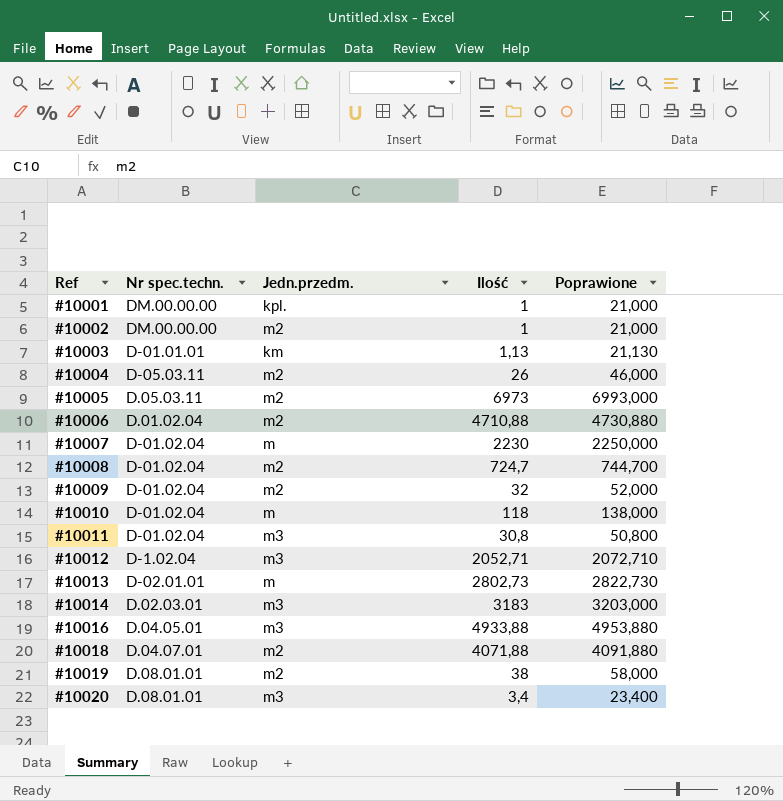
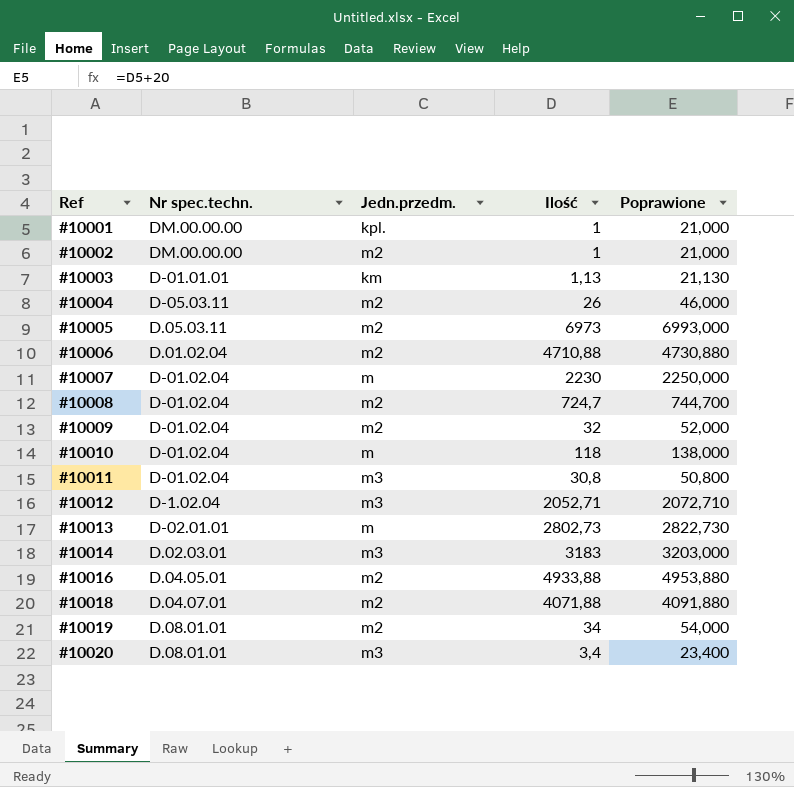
#10016 | Jedn.przedm.: m3 -> m2
#10019 | Ilość: 38 -> 34
#10019 | Poprawione: 58,000 -> 54,000

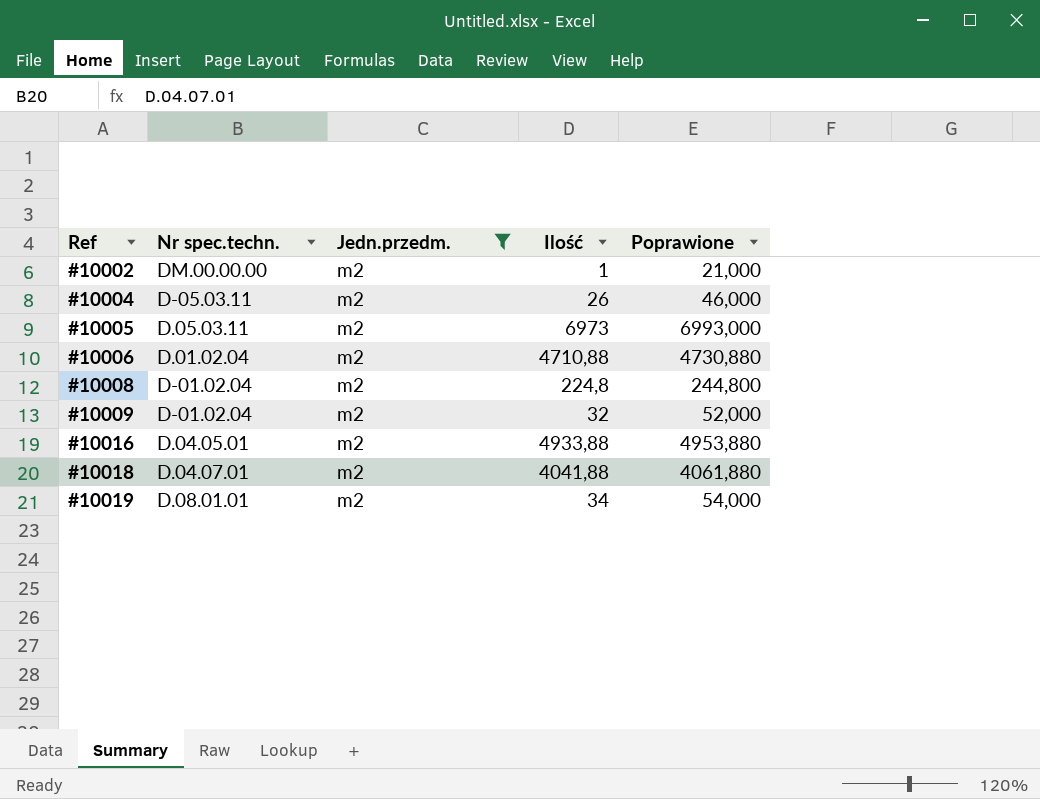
filter: none -> Jedn.przedm. = m2
#10008 | Ilość: 724,7 -> 224,8
#10008 | Poprawione: 744,700 -> 244,800
#10018 | Ilość: 4071,88 -> 4041,88
#10018 | Poprawione: 4091,880 -> 4061,880

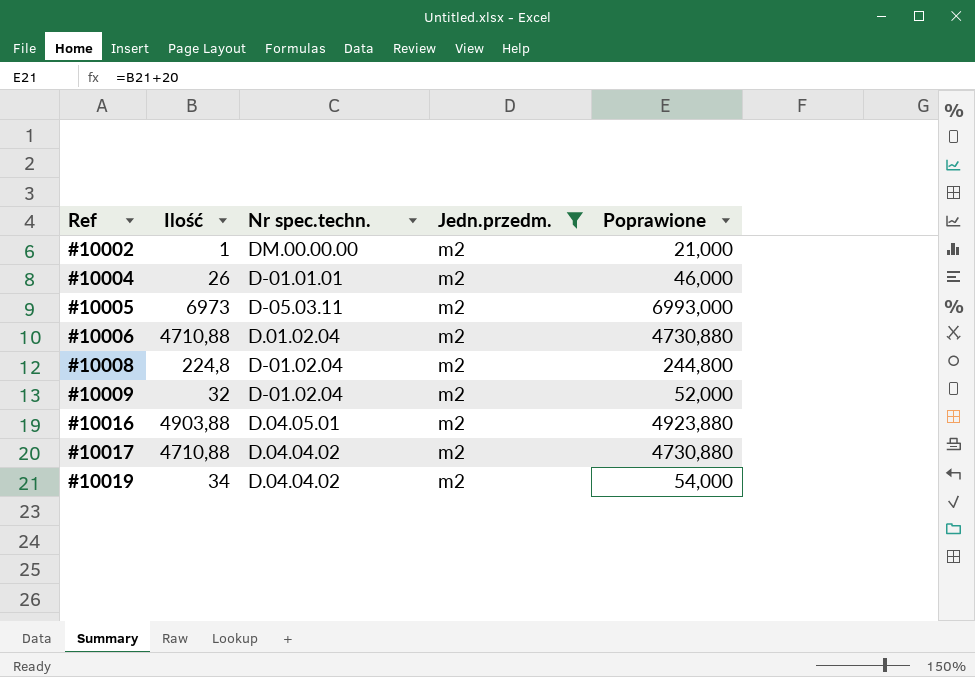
column Ilość | position: 4 -> 2
row #10018: D.04.07.01 | m2 | 4041,88 | 4061,880 -> none
#10004 | Nr spec.techn.: D-05.03.11 -> D-01.01.01
#10005 | Nr spec.techn.: D.05.03.11 -> D-05.03.11
#10016 | Ilość: 4933,88 -> 4903,88
#10016 | Poprawione: 4953,880 -> 4923,880
row #10017: none -> 4710,88 | D.04.04.02 | m2 | 4730,880
#10019 | Nr spec.techn.: D.08.01.01 -> D.04.04.02

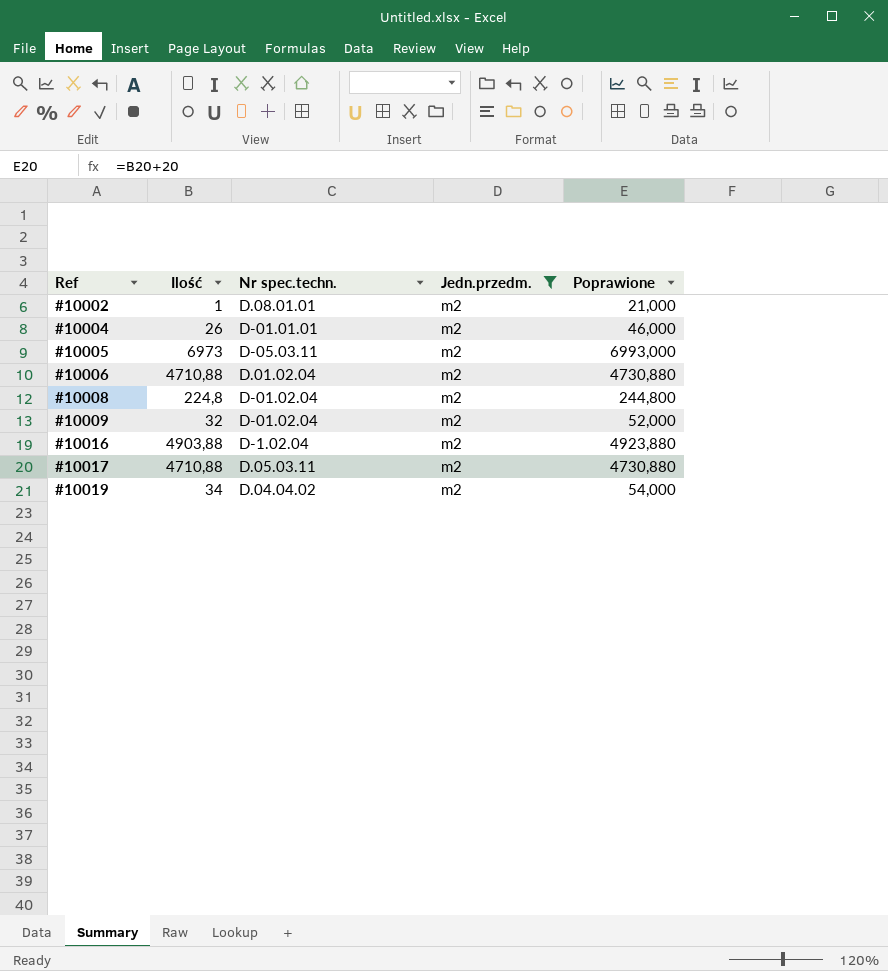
#10002 | Nr spec.techn.: DM.00.00.00 -> D.08.01.01
#10016 | Nr spec.techn.: D.04.05.01 -> D-1.02.04
#10017 | Nr spec.techn.: D.04.04.02 -> D.05.03.11

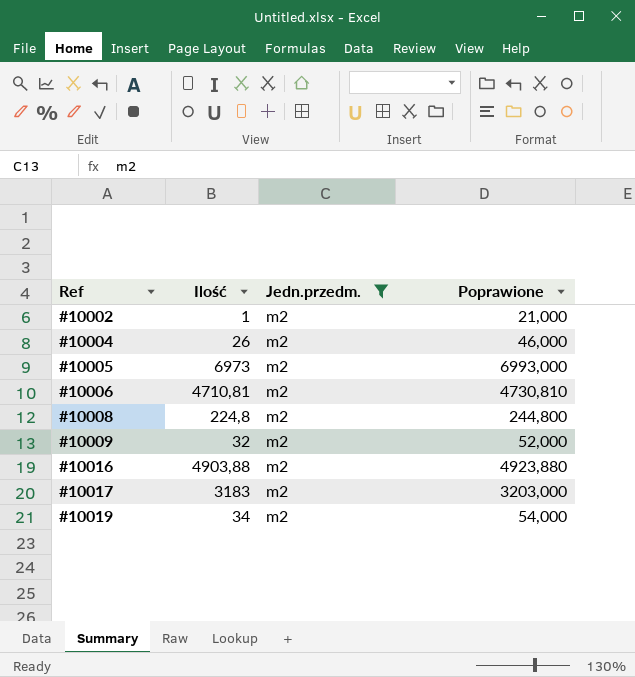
column Nr spec.techn. | position: 3 -> none
#10006 | Ilość: 4710,88 -> 4710,81
#10006 | Poprawione: 4730,880 -> 4730,810
#10017 | Ilość: 4710,88 -> 3183
#10017 | Poprawione: 4730,880 -> 3203,000

